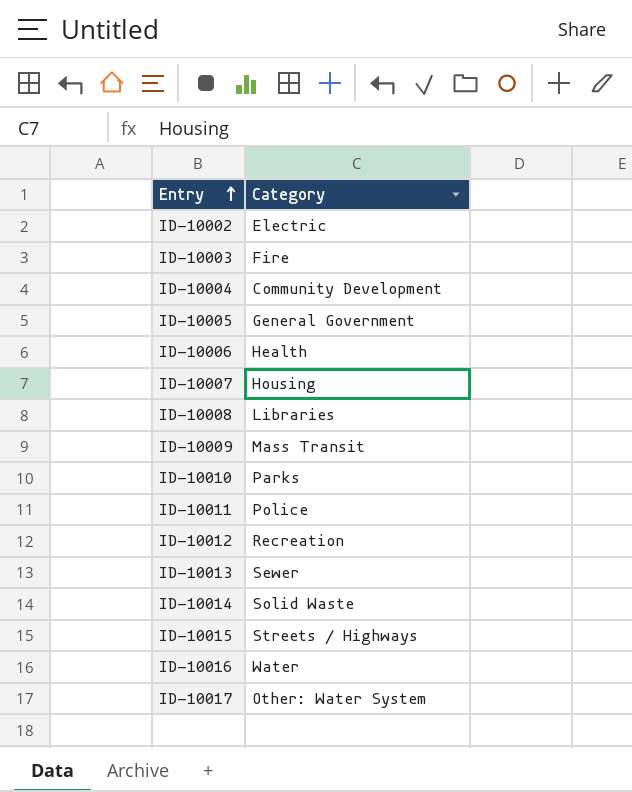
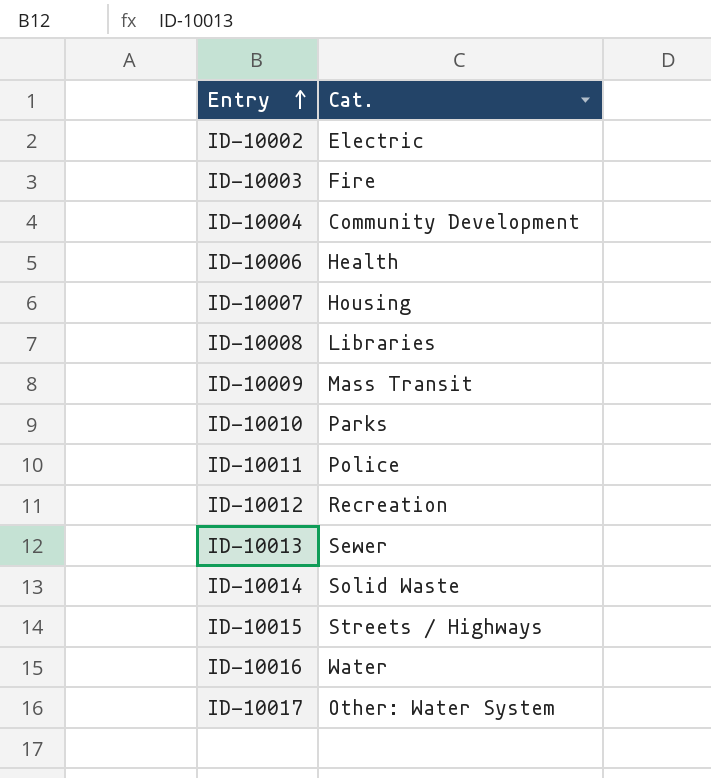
column name: Category -> Cat.
row ID-10005: General Government -> none

